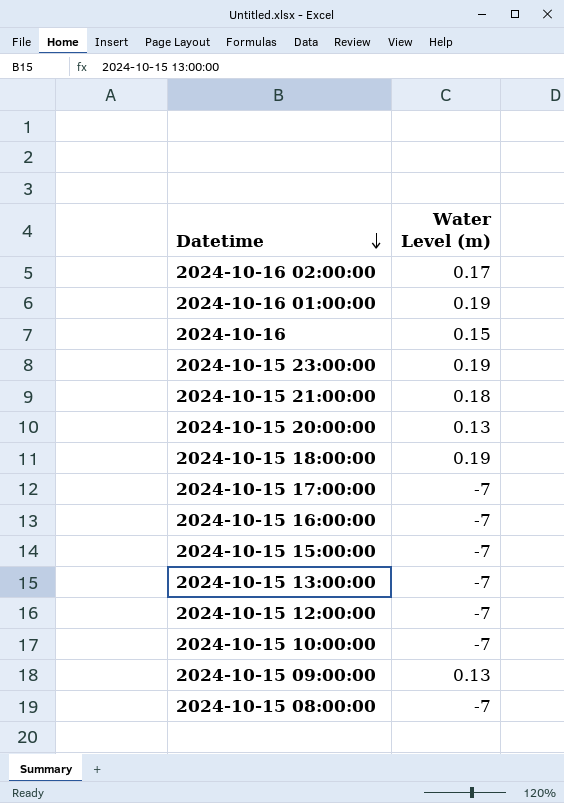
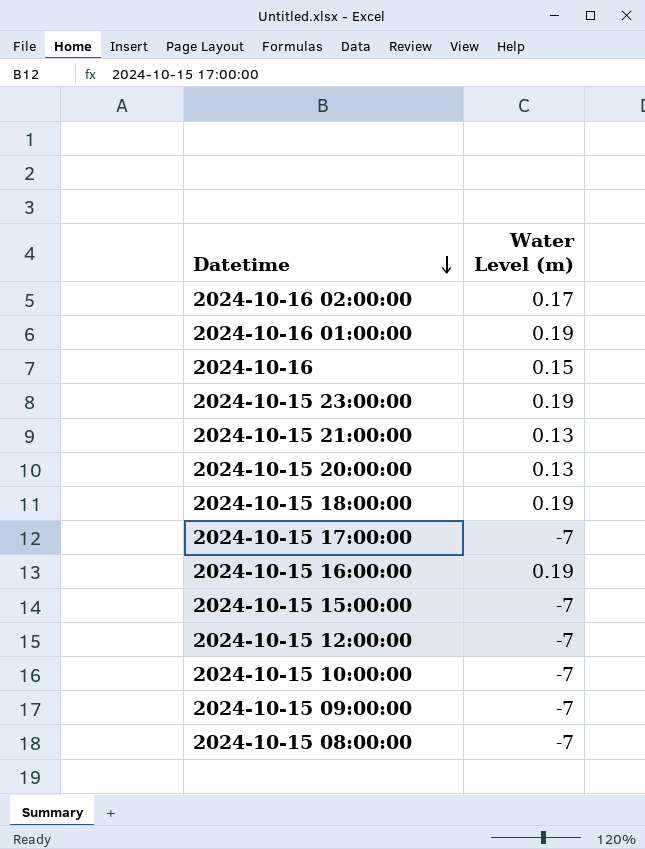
row 2024-10-15 13:00:00: -7 -> none
2024-10-15 21:00:00 | Water Level (m): 0.18 -> 0.13
2024-10-15 16:00:00 | Water Level (m): -7 -> 0.19
2024-10-15 09:00:00 | Water Level (m): 0.13 -> -7

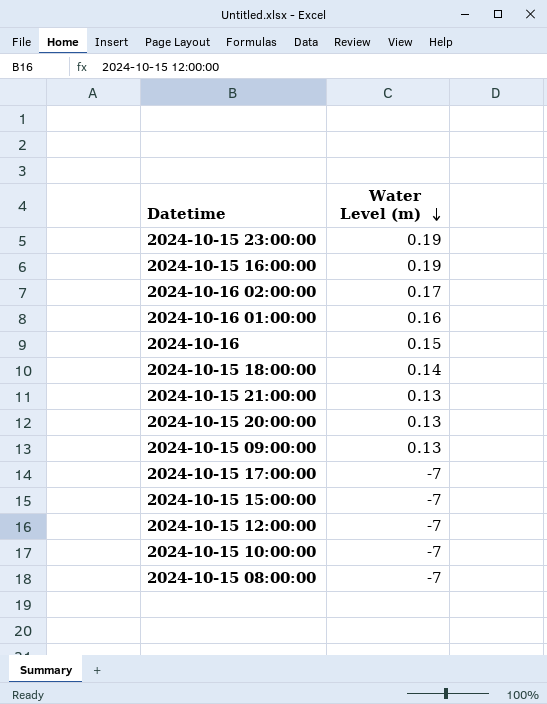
row order: Datetime descending -> Water Level (m) descending
2024-10-16 01:00:00 | Water Level (m): 0.19 -> 0.16
2024-10-15 18:00:00 | Water Level (m): 0.19 -> 0.14
2024-10-15 09:00:00 | Water Level (m): -7 -> 0.13

